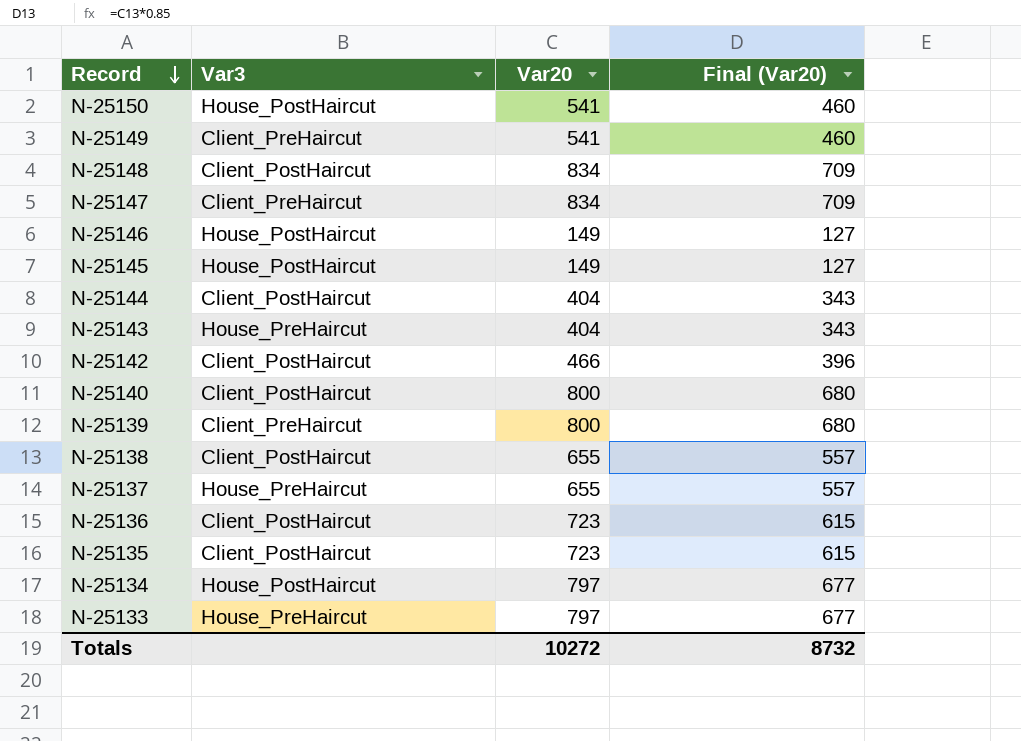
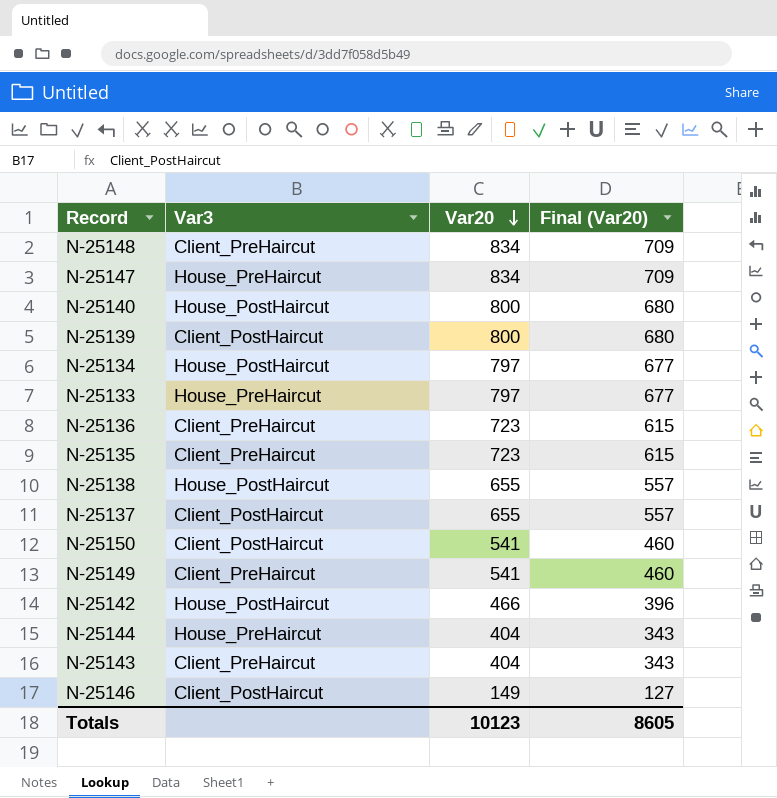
row order: Record descending -> Var20 descending
row N-25145: House_PostHaircut | 149 | 127 -> none
N-25148 | Var3: Client_PostHaircut -> Client_PreHaircut
N-25147 | Var3: Client_PreHaircut -> House_PreHaircut
N-25140 | Var3: Client_PostHaircut -> House_PostHaircut
N-25139 | Var3: Client_PreHaircut -> Client_PostHaircut
N-25136 | Var3: Client_PostHaircut -> Client_PreHaircut
N-25135 | Var3: Client_PostHaircut -> Client_PreHaircut
N-25138 | Var3: Client_PostHaircut -> House_PostHaircut
N-25137 | Var3: House_PreHaircut -> Client_PostHaircut
N-25150 | Var3: House_PostHaircut -> Client_PostHaircut
N-25142 | Var3: Client_PostHaircut -> House_PostHaircut
N-25144 | Var3: Client_PostHaircut -> House_PreHaircut
N-25143 | Var3: House_PreHaircut -> Client_PreHaircut
N-25146 | Var3: House_PostHaircut -> Client_PostHaircut
Totals | Var20: 10272 -> 10123
Totals | Final (Var20): 8732 -> 8605

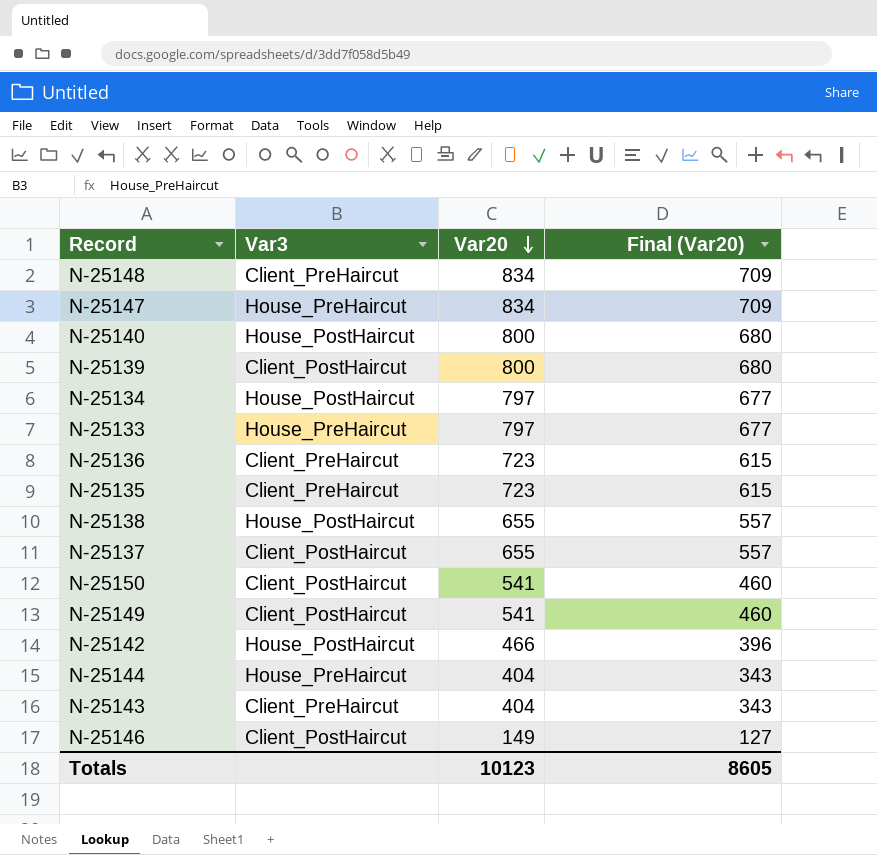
N-25149 | Var3: Client_PreHaircut -> Client_PostHaircut

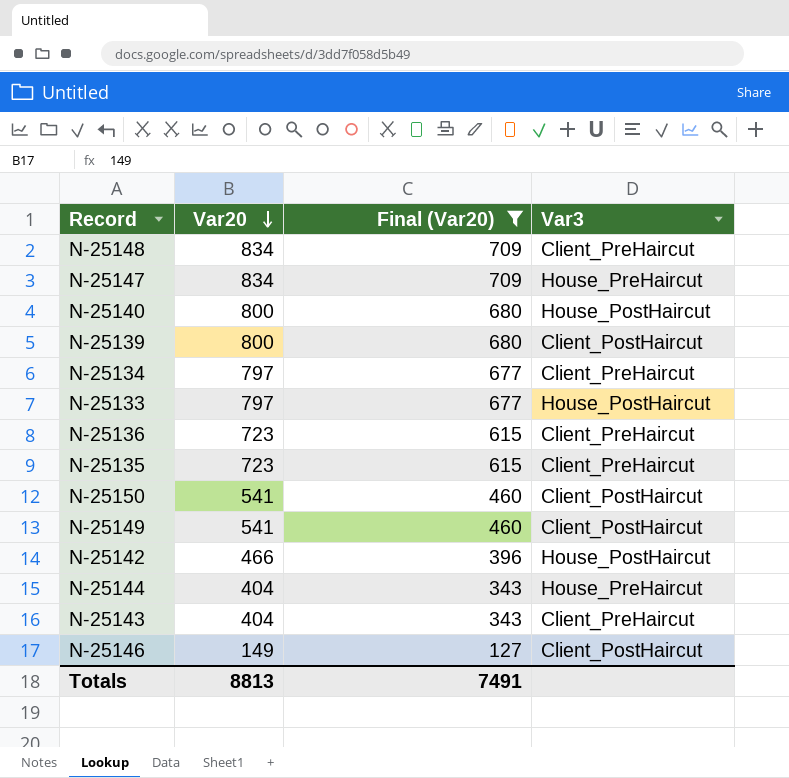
filter: none -> Final (Var20) != 557
column Var3 | position: 2 -> 4
N-25134 | Var3: House_PostHaircut -> Client_PreHaircut
N-25133 | Var3: House_PreHaircut -> House_PostHaircut
Totals | Var20: 10123 -> 8813
Totals | Final (Var20): 8605 -> 7491

